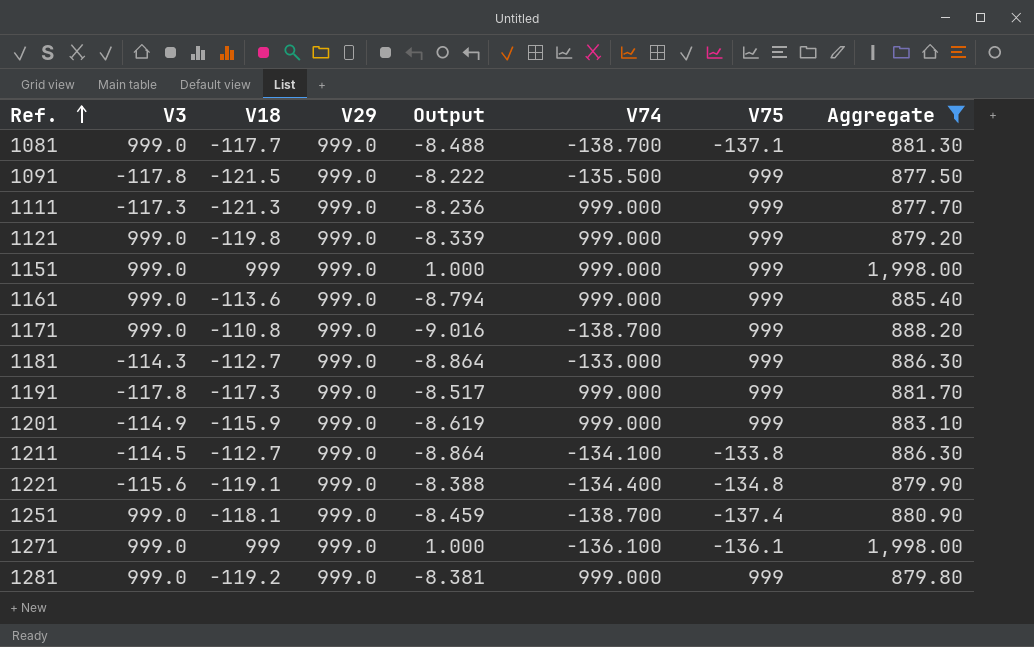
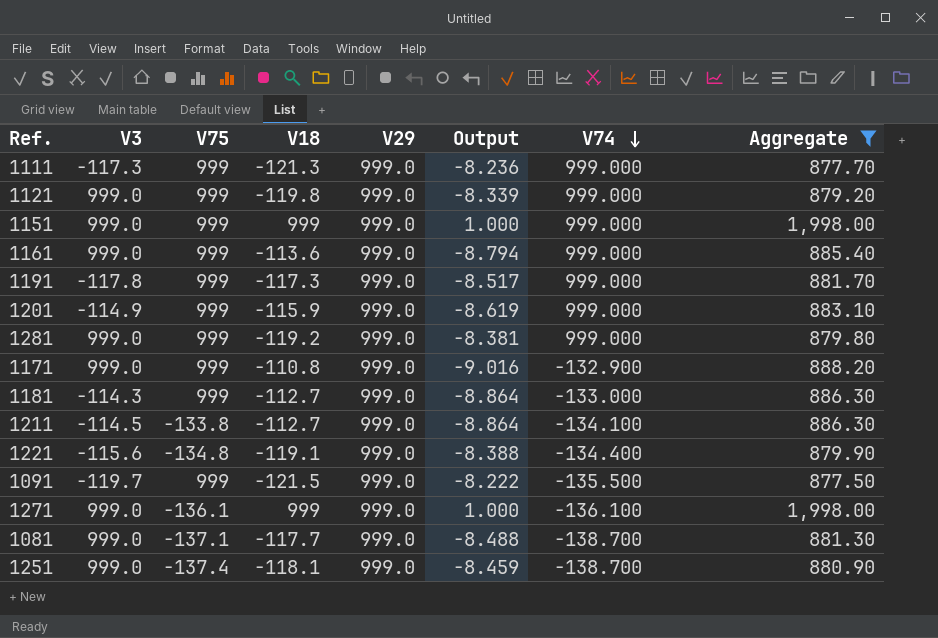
row order: Ref. ascending -> V74 descending
column V75 | position: 7 -> 3
1171 | V74: -138.700 -> -132.900
1091 | V3: -117.8 -> -119.7

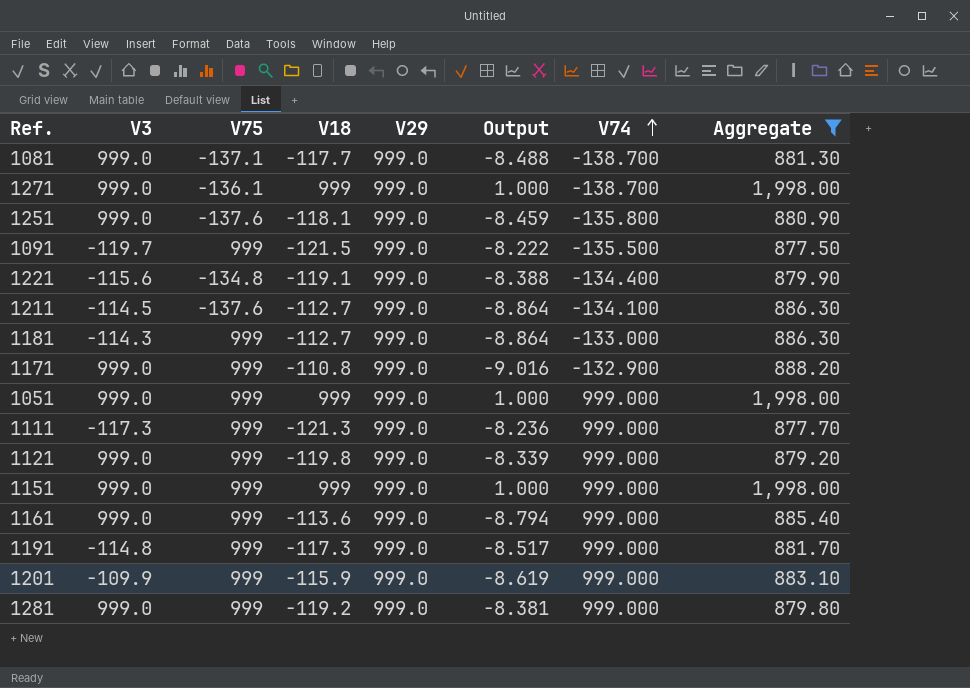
row order: V74 descending -> V74 ascending
1271 | V74: -136.100 -> -138.700
1251 | V75: -137.4 -> -137.6
1251 | V74: -138.700 -> -135.800
1211 | V75: -133.8 -> -137.6
row 1051: none -> 999.0 | 999 | 999 | 999.0 | 1.000 | 999.000 | 1,998.00
1191 | V3: -117.8 -> -114.8
1201 | V3: -114.9 -> -109.9

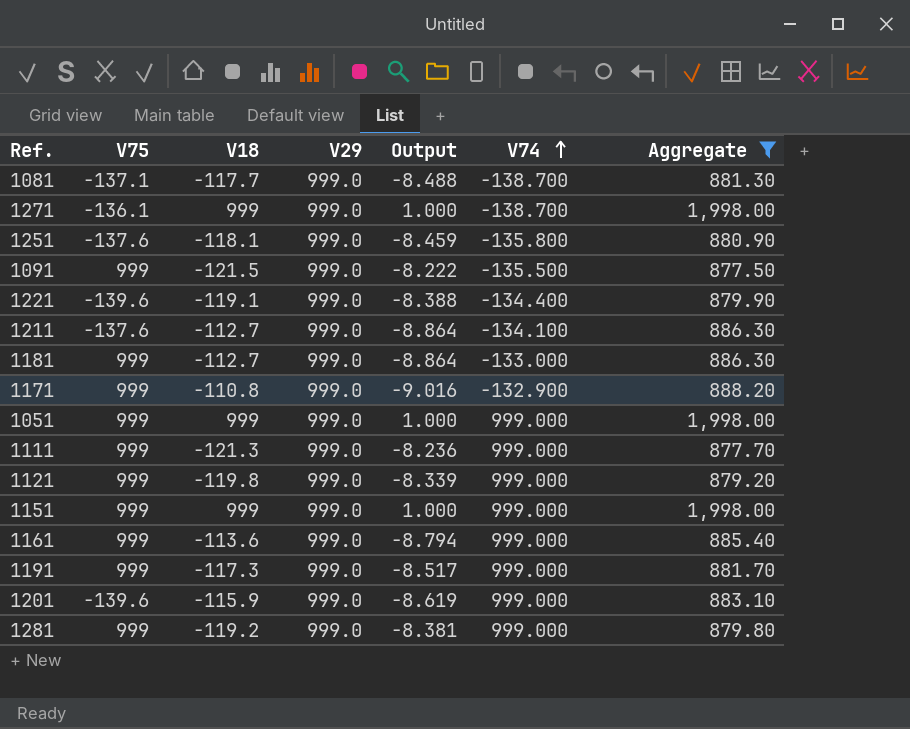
column V3 | position: 2 -> none
1221 | V75: -134.8 -> -139.6
1201 | V75: 999 -> -139.6

